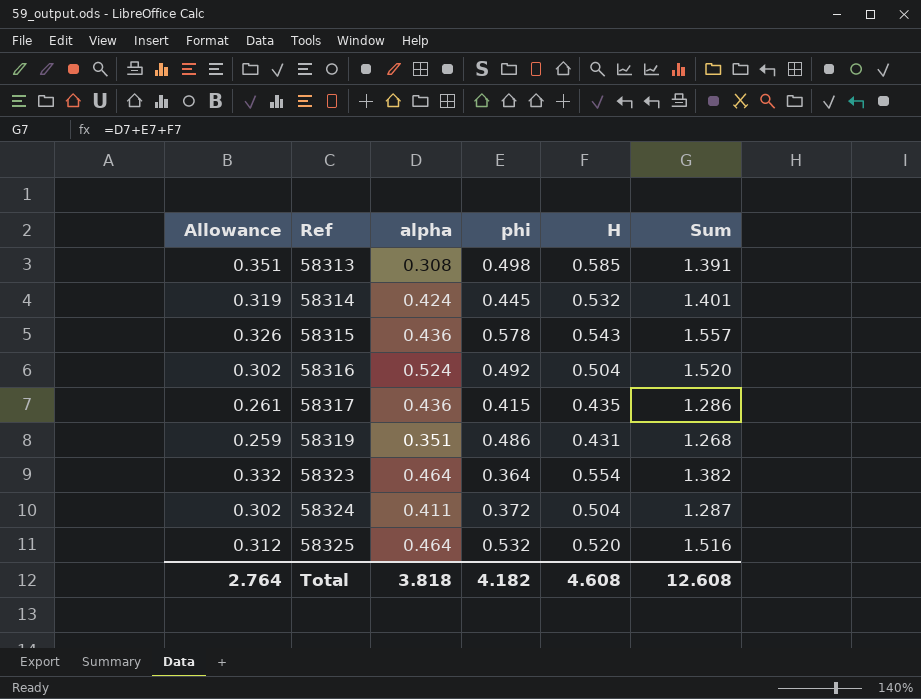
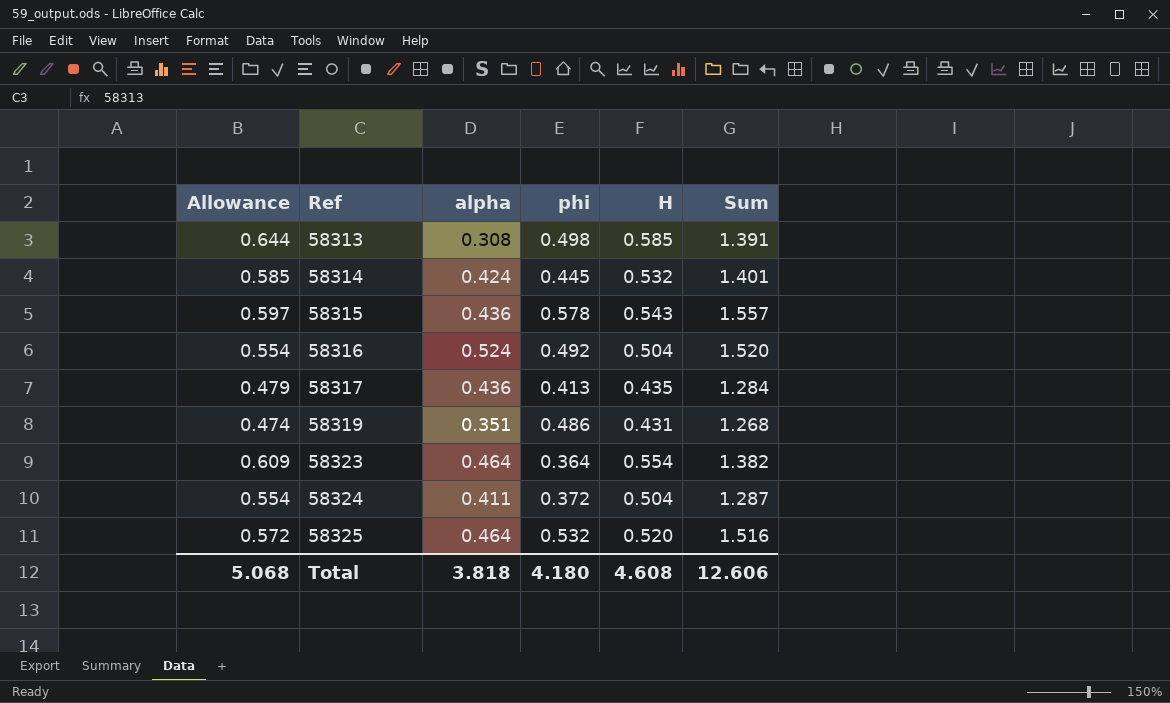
column Allowance | formula: [H] * 0.6 -> [H] * 1.1
58317 | phi: 0.415 -> 0.413
58317 | Sum: 1.286 -> 1.284
Total | Allowance: 2.764 -> 5.068
Total | phi: 4.182 -> 4.180
Total | Sum: 12.608 -> 12.606

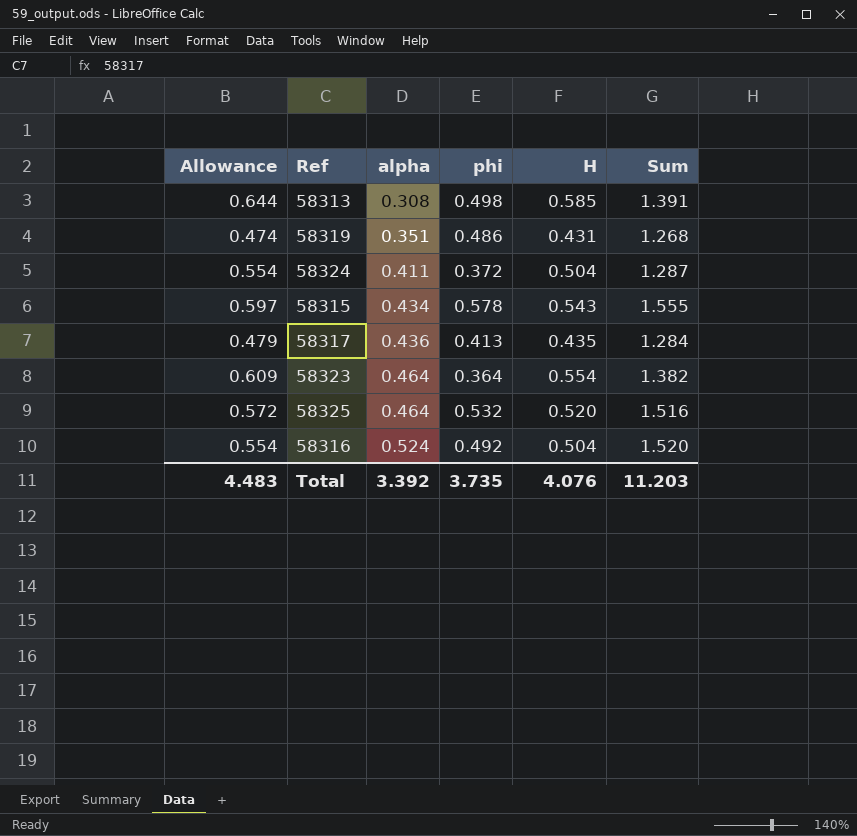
row order: Ref ascending -> alpha ascending
row 58314: 0.585 | 0.424 | 0.445 | 0.532 | 1.401 -> none
58315 | alpha: 0.436 -> 0.434
58315 | Sum: 1.557 -> 1.555
Total | Allowance: 5.068 -> 4.483
Total | alpha: 3.818 -> 3.392
Total | phi: 4.180 -> 3.735
Total | H: 4.608 -> 4.076
Total | Sum: 12.606 -> 11.203

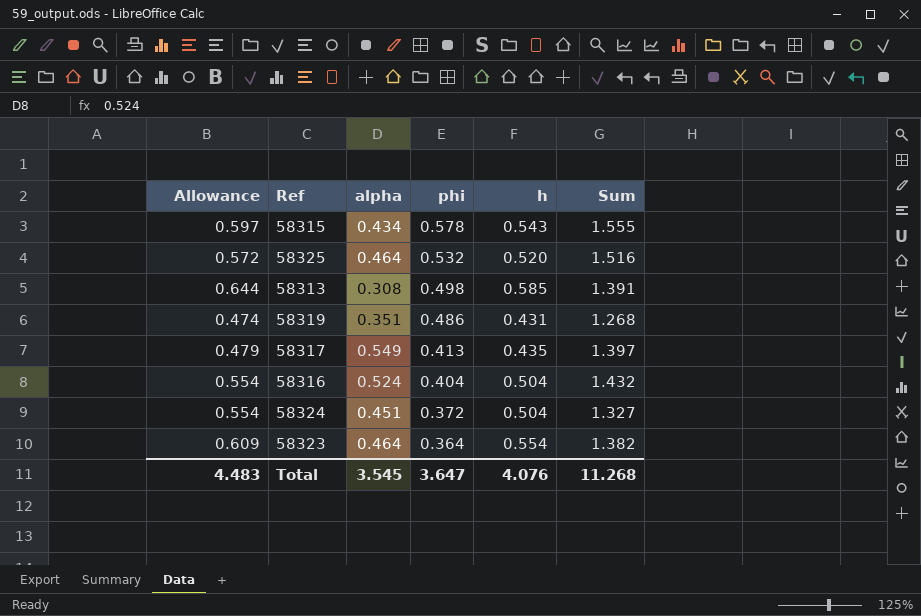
row order: alpha ascending -> phi descending
column name: H -> h
58317 | alpha: 0.436 -> 0.549
58317 | Sum: 1.284 -> 1.397
58316 | phi: 0.492 -> 0.404
58316 | Sum: 1.520 -> 1.432
58324 | alpha: 0.411 -> 0.451
58324 | Sum: 1.287 -> 1.327
Total | alpha: 3.392 -> 3.545
Total | phi: 3.735 -> 3.647
Total | Sum: 11.203 -> 11.268

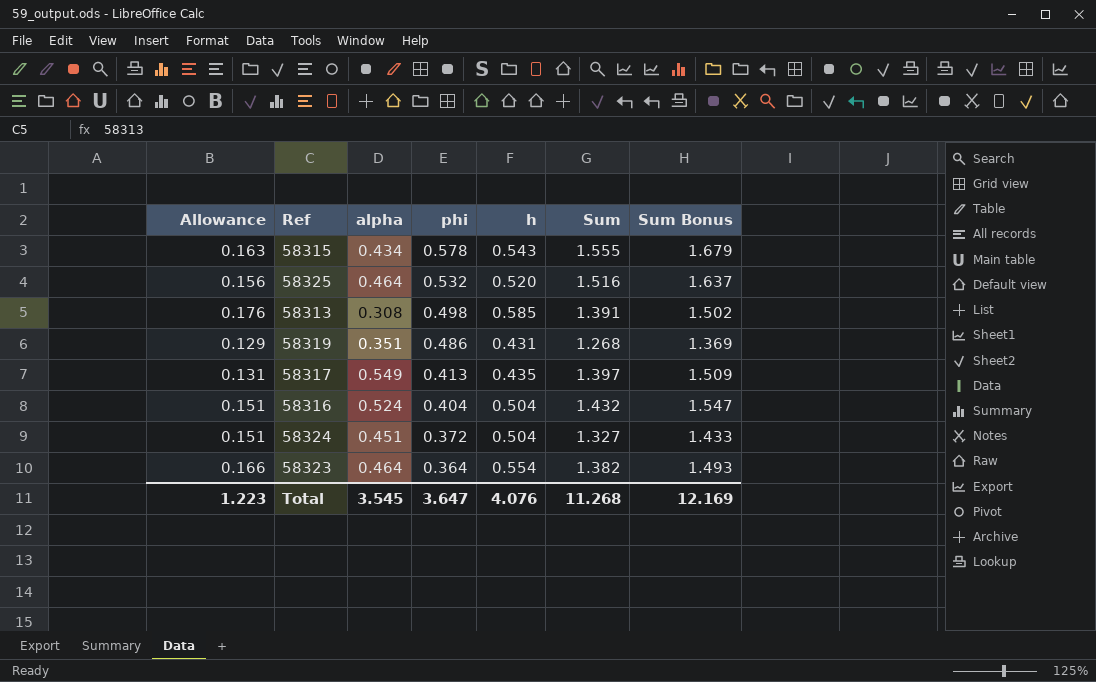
column Allowance | formula: [h] * 1.1 -> [h] * 0.3
column Sum Bonus | formula: none -> [Sum] * 1.08
Total | Allowance: 4.483 -> 1.223

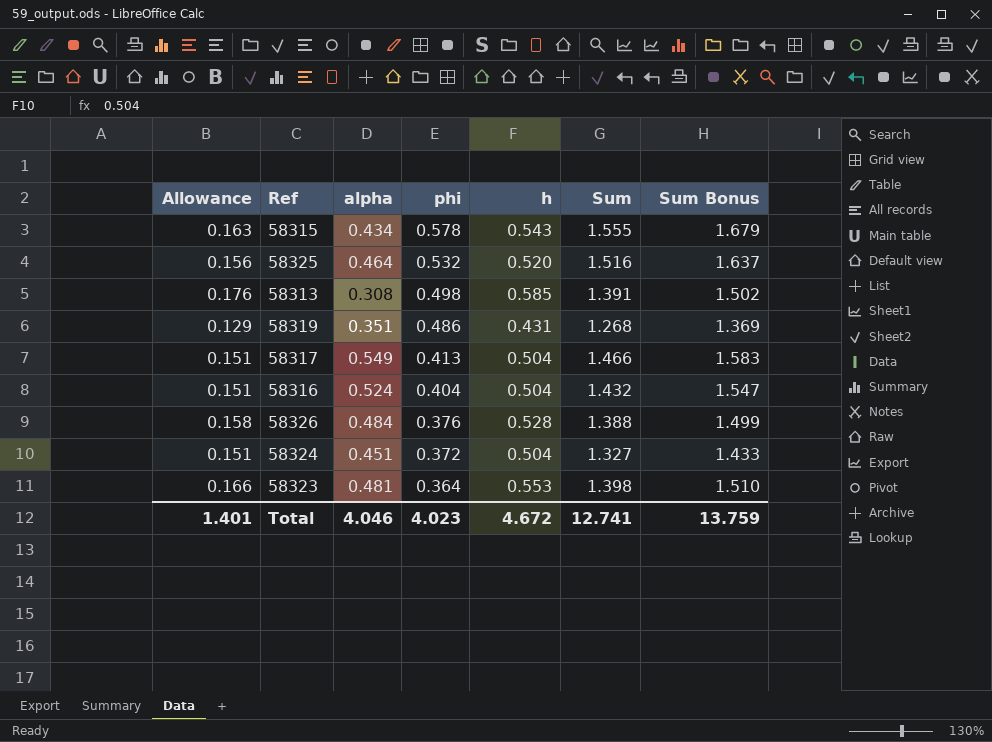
58317 | Allowance: 0.131 -> 0.151
58317 | h: 0.435 -> 0.504
58317 | Sum: 1.397 -> 1.466
58317 | Sum Bonus: 1.509 -> 1.583
row 58326: none -> 0.158 | 0.484 | 0.376 | 0.528 | 1.388 | 1.499
58323 | alpha: 0.464 -> 0.481
58323 | h: 0.554 -> 0.553
58323 | Sum: 1.382 -> 1.398
58323 | Sum Bonus: 1.493 -> 1.510
Total | Allowance: 1.223 -> 1.401
Total | alpha: 3.545 -> 4.046
Total | phi: 3.647 -> 4.023
Total | h: 4.076 -> 4.672
Total | Sum: 11.268 -> 12.741
Total | Sum Bonus: 12.169 -> 13.759

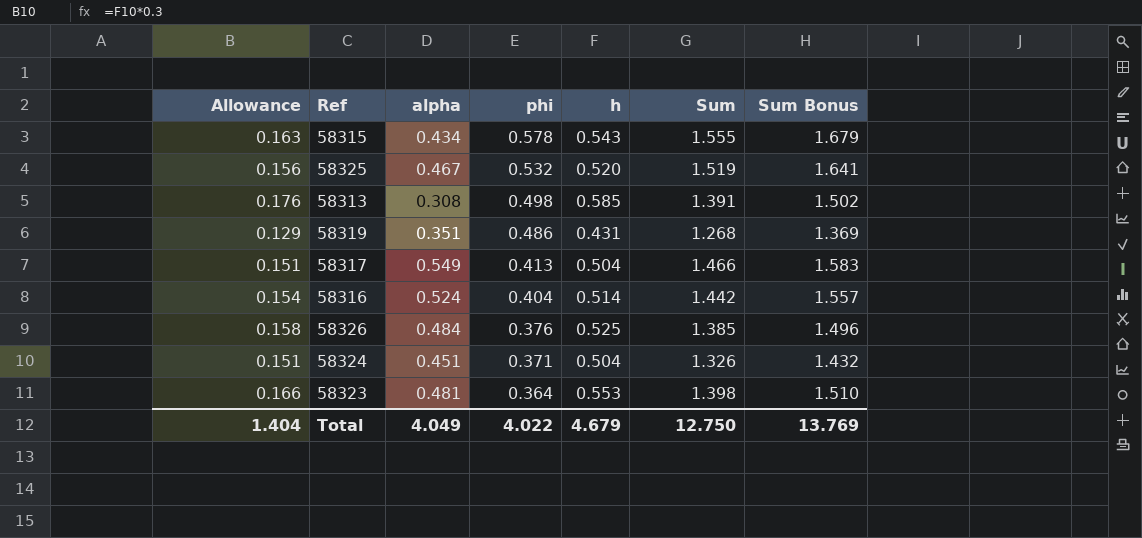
58325 | alpha: 0.464 -> 0.467
58325 | Sum: 1.516 -> 1.519
58325 | Sum Bonus: 1.637 -> 1.641
58316 | Allowance: 0.151 -> 0.154
58316 | h: 0.504 -> 0.514
58316 | Sum: 1.432 -> 1.442
58316 | Sum Bonus: 1.547 -> 1.557
58326 | h: 0.528 -> 0.525
58326 | Sum: 1.388 -> 1.385
58326 | Sum Bonus: 1.499 -> 1.496
58324 | phi: 0.372 -> 0.371
58324 | Sum: 1.327 -> 1.326
58324 | Sum Bonus: 1.433 -> 1.432
Total | Allowance: 1.401 -> 1.404
Total | alpha: 4.046 -> 4.049
Total | phi: 4.023 -> 4.022
Total | h: 4.672 -> 4.679
Total | Sum: 12.741 -> 12.750
Total | Sum Bonus: 13.759 -> 13.769

